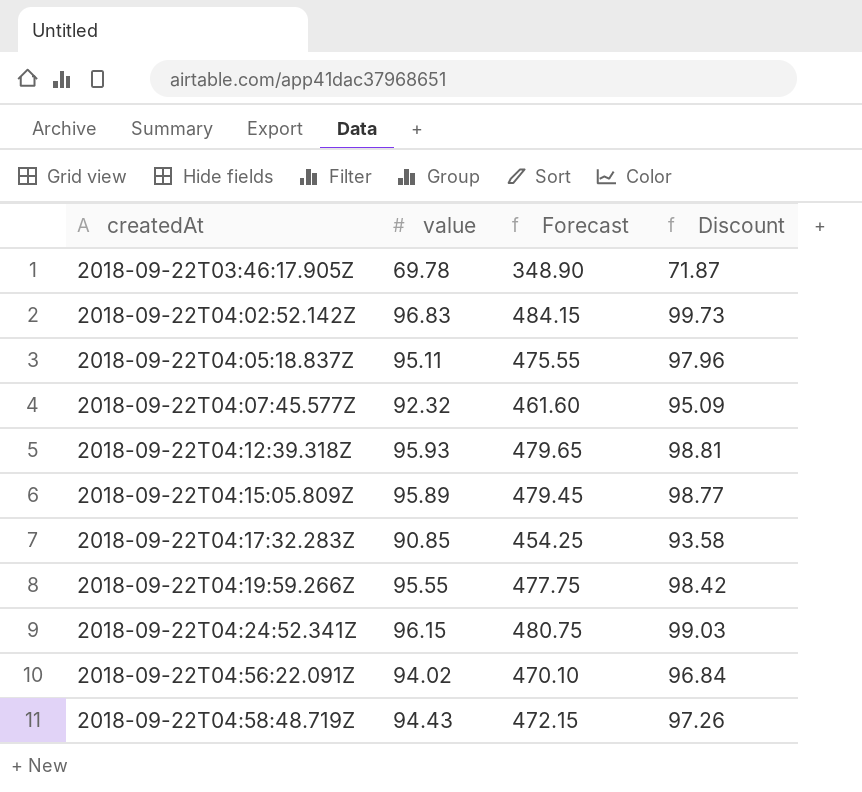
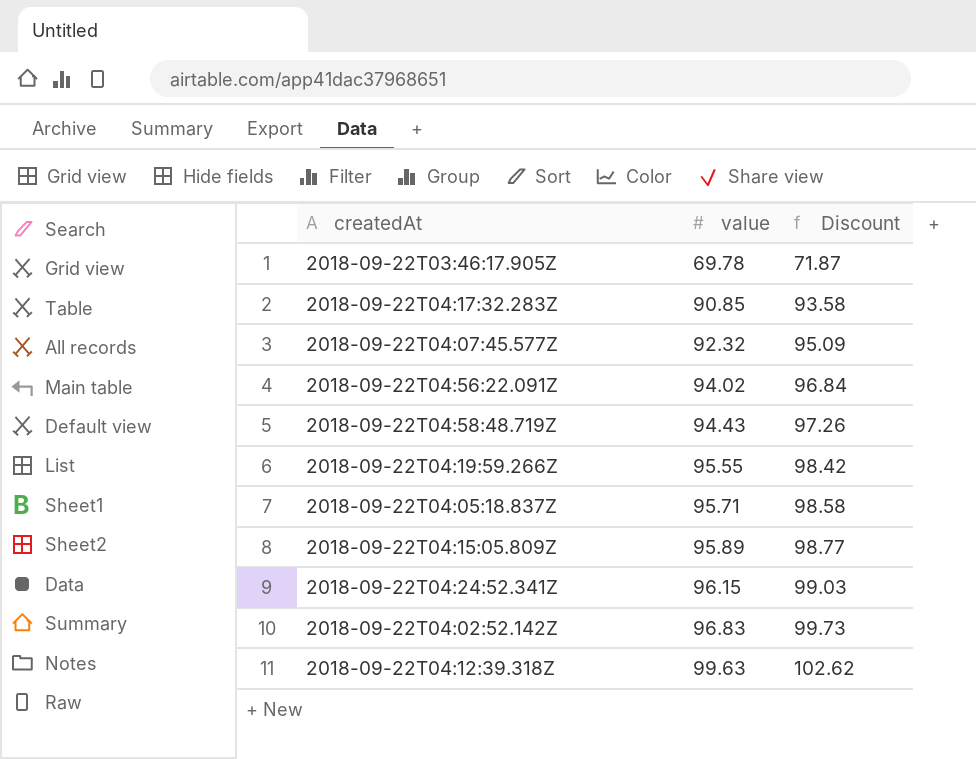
row order: createdAt ascending -> value ascending
column Forecast | formula: [value] * 5 -> none
2018-09-22T04:05:18.837Z | value: 95.11 -> 95.71
2018-09-22T04:05:18.837Z | Discount: 97.96 -> 98.58
2018-09-22T04:12:39.318Z | value: 95.93 -> 99.63
2018-09-22T04:12:39.318Z | Discount: 98.81 -> 102.62

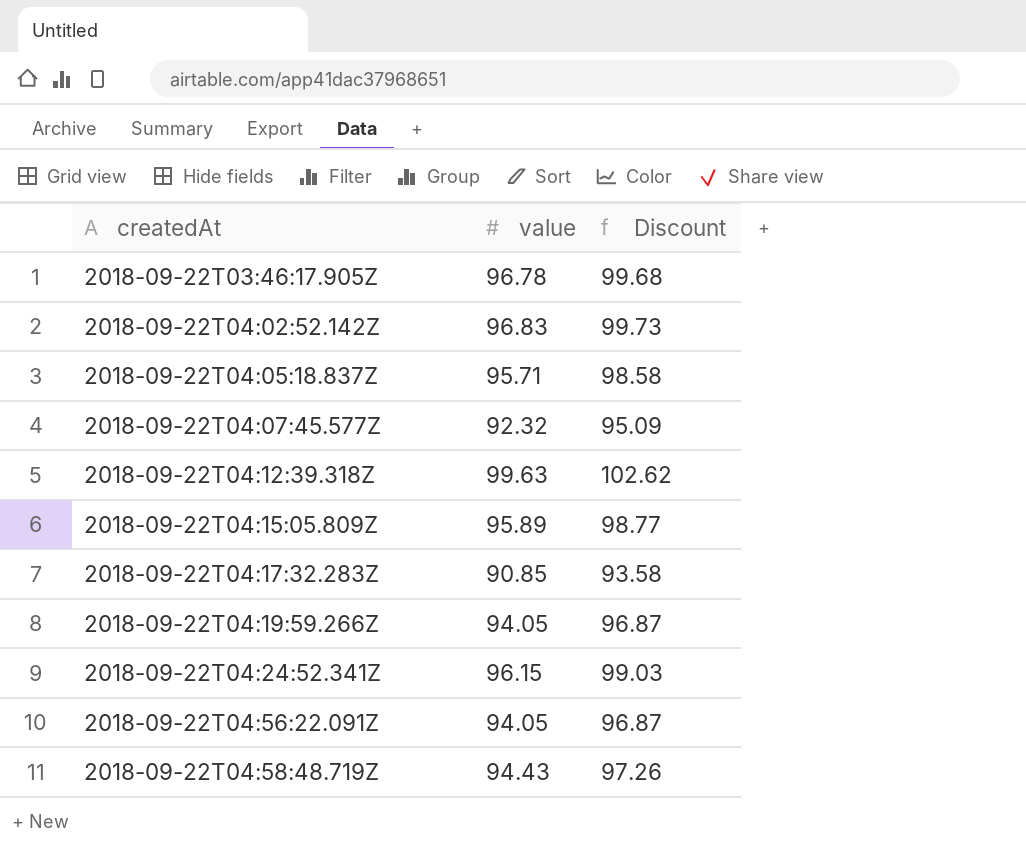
row order: value ascending -> createdAt ascending
2018-09-22T03:46:17.905Z | value: 69.78 -> 96.78
2018-09-22T03:46:17.905Z | Discount: 71.87 -> 99.68
2018-09-22T04:19:59.266Z | value: 95.55 -> 94.05
2018-09-22T04:19:59.266Z | Discount: 98.42 -> 96.87
2018-09-22T04:56:22.091Z | value: 94.02 -> 94.05
2018-09-22T04:56:22.091Z | Discount: 96.84 -> 96.87

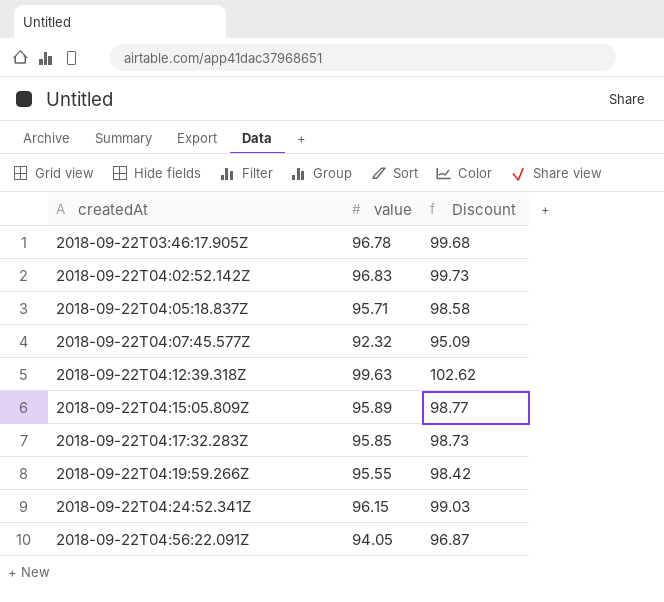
row 2018-09-22T04:58:48.719Z: 94.43 | 97.26 -> none
2018-09-22T04:17:32.283Z | value: 90.85 -> 95.85
2018-09-22T04:17:32.283Z | Discount: 93.58 -> 98.73
2018-09-22T04:19:59.266Z | value: 94.05 -> 95.55
2018-09-22T04:19:59.266Z | Discount: 96.87 -> 98.42

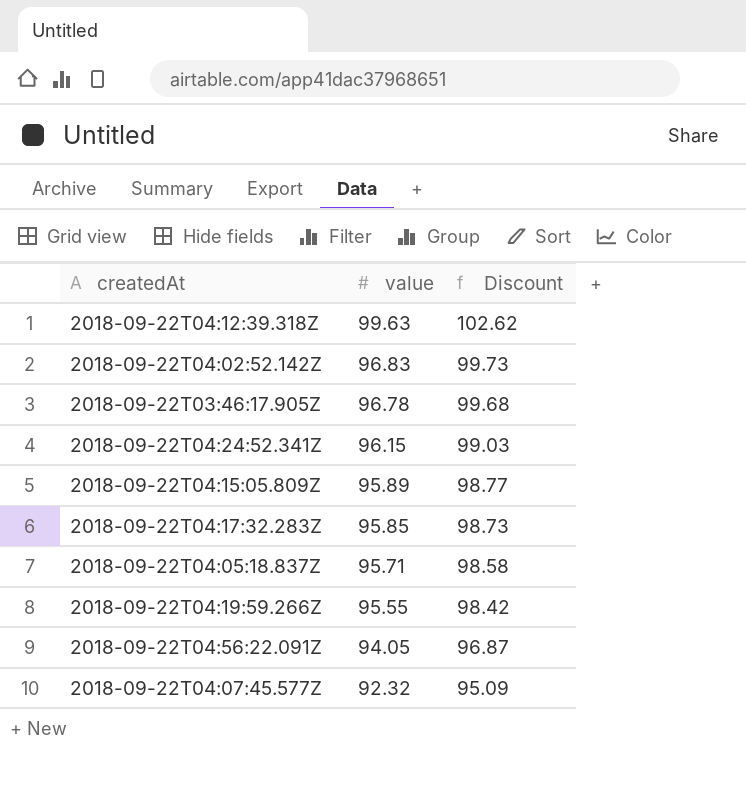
row order: createdAt ascending -> value descending

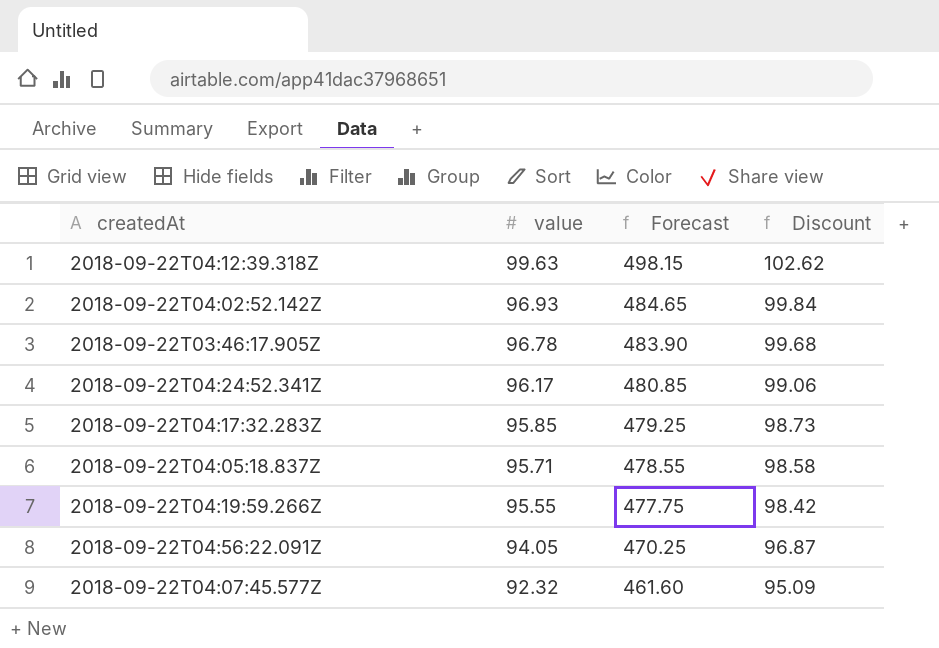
column Forecast | formula: none -> [value] * 5
row 2018-09-22T04:15:05.809Z: 95.89 | 98.77 -> none
2018-09-22T04:02:52.142Z | value: 96.83 -> 96.93
2018-09-22T04:02:52.142Z | Discount: 99.73 -> 99.84
2018-09-22T04:24:52.341Z | value: 96.15 -> 96.17
2018-09-22T04:24:52.341Z | Discount: 99.03 -> 99.06

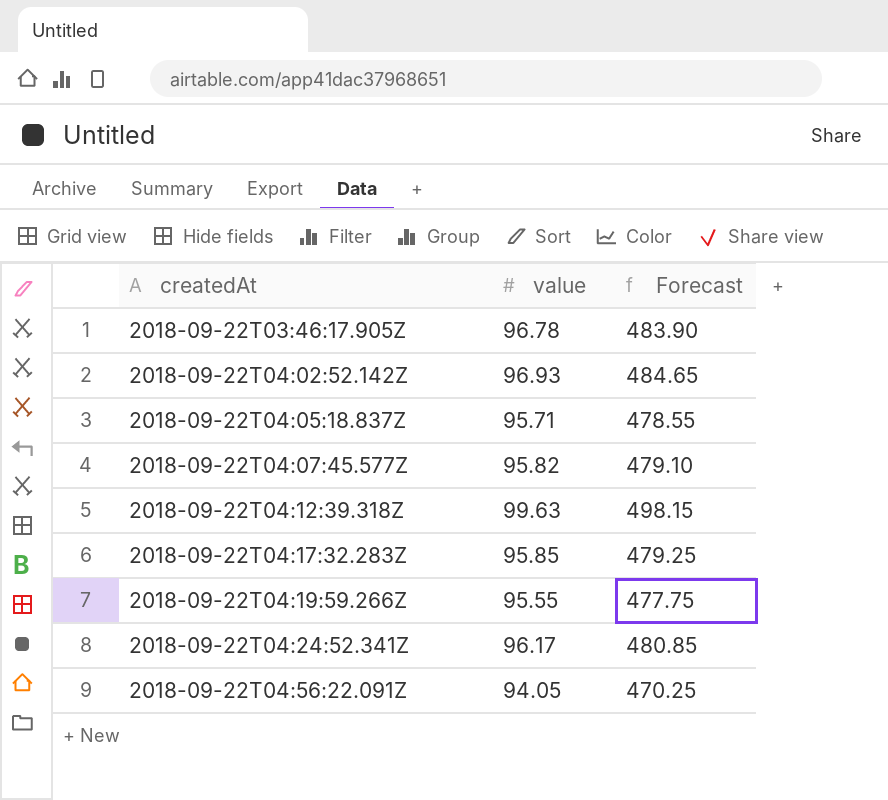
row order: value descending -> createdAt ascending
column Discount | formula: [value] * 1.03 -> none
2018-09-22T04:07:45.577Z | value: 92.32 -> 95.82
2018-09-22T04:07:45.577Z | Forecast: 461.60 -> 479.10

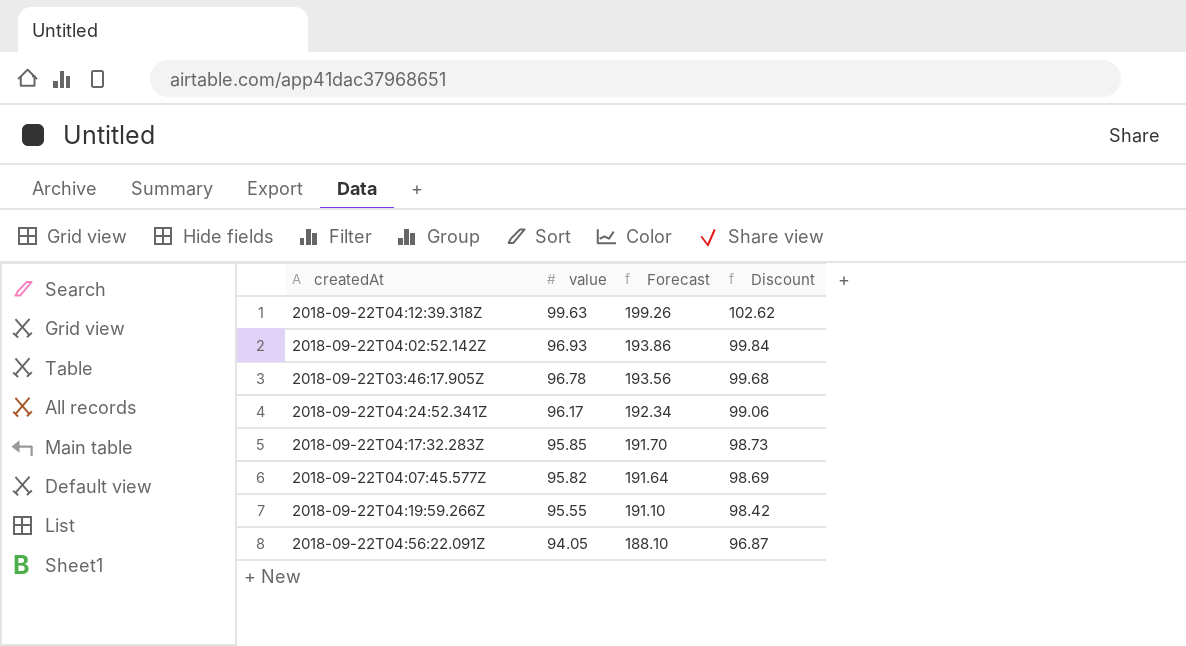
row order: createdAt ascending -> value descending
column Forecast | formula: [value] * 5 -> [value] * 2
column Discount | formula: none -> [value] * 1.03
row 2018-09-22T04:05:18.837Z: 95.71 | 478.55 -> none

